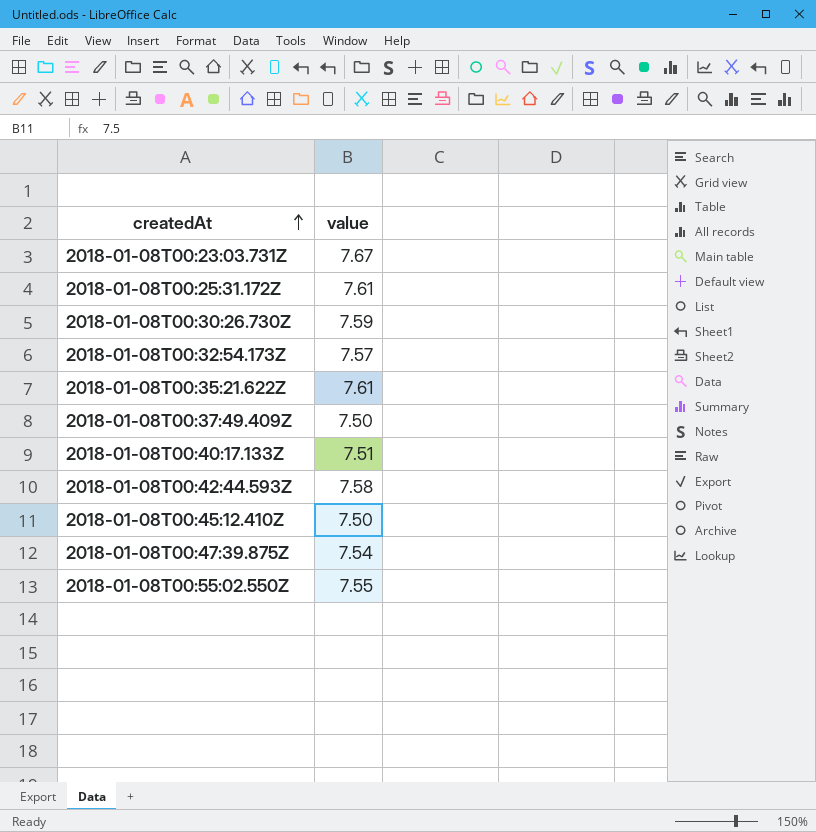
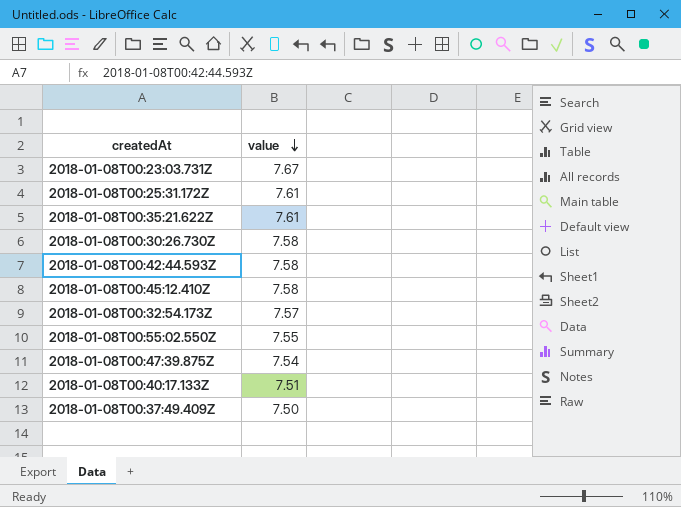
row order: createdAt ascending -> value descending
2018-01-08T00:30:26.730Z | value: 7.59 -> 7.58
2018-01-08T00:45:12.410Z | value: 7.50 -> 7.58

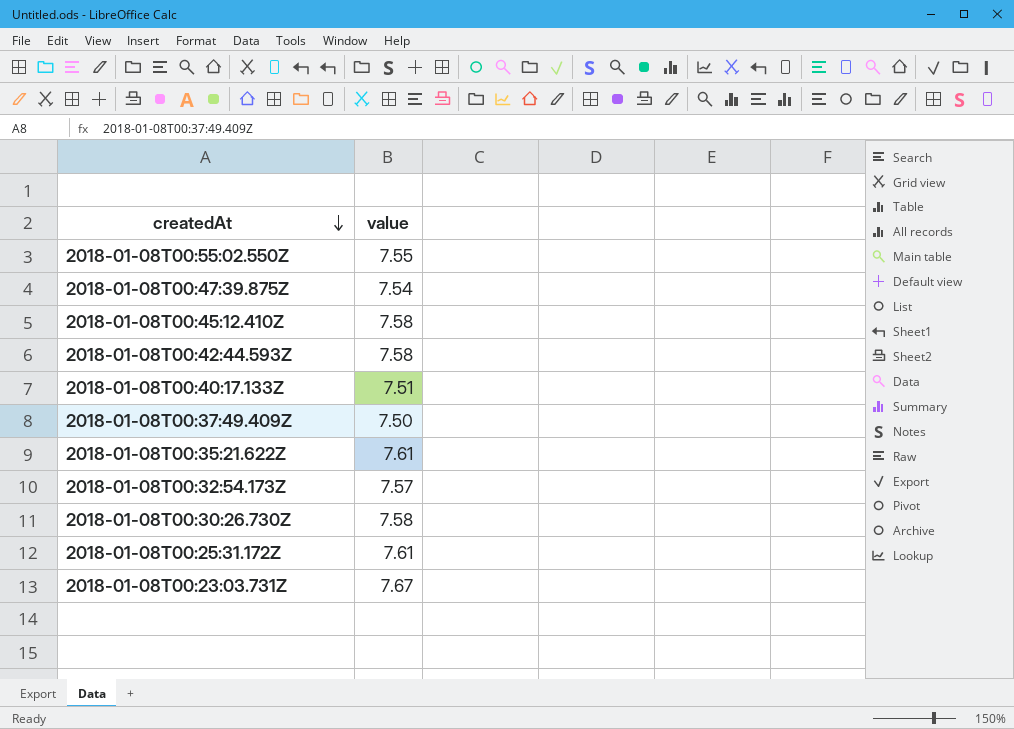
row order: value descending -> createdAt descending

